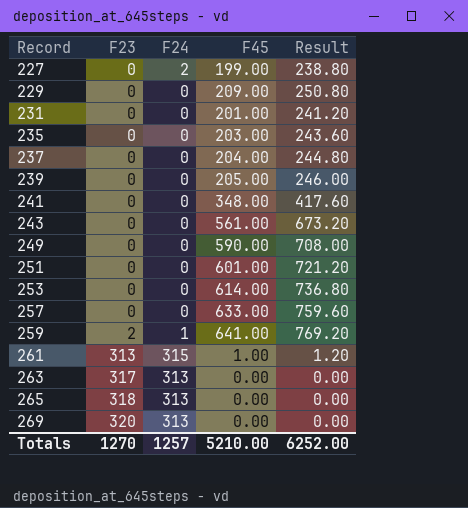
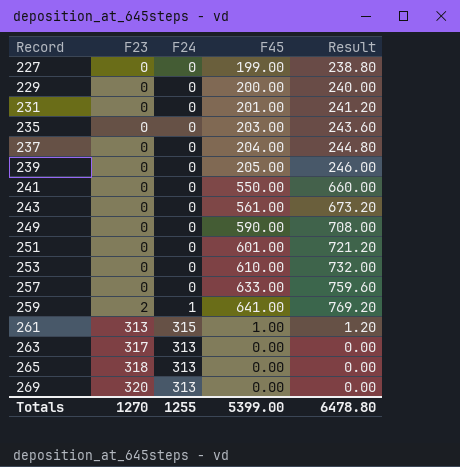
227 | F24: 2 -> 0
229 | F45: 209.00 -> 200.00
229 | Result: 250.80 -> 240.00
241 | F45: 348.00 -> 550.00
241 | Result: 417.60 -> 660.00
253 | F45: 614.00 -> 610.00
253 | Result: 736.80 -> 732.00
Totals | F24: 1257 -> 1255
Totals | F45: 5210.00 -> 5399.00
Totals | Result: 6252.00 -> 6478.80

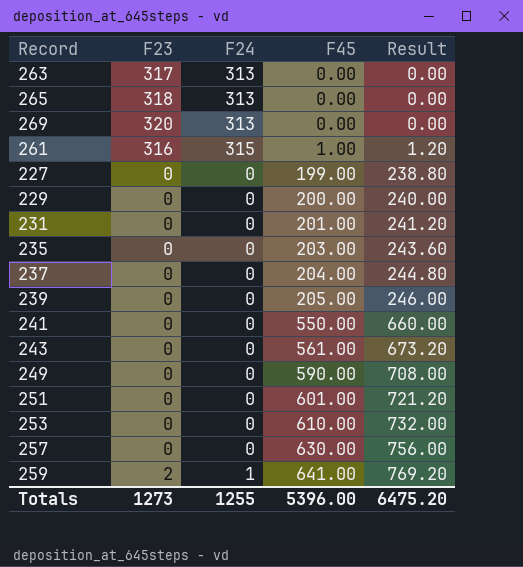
row order: Record ascending -> F45 ascending
261 | F23: 313 -> 316
257 | F45: 633.00 -> 630.00
257 | Result: 759.60 -> 756.00
Totals | F23: 1270 -> 1273
Totals | F45: 5399.00 -> 5396.00
Totals | Result: 6478.80 -> 6475.20

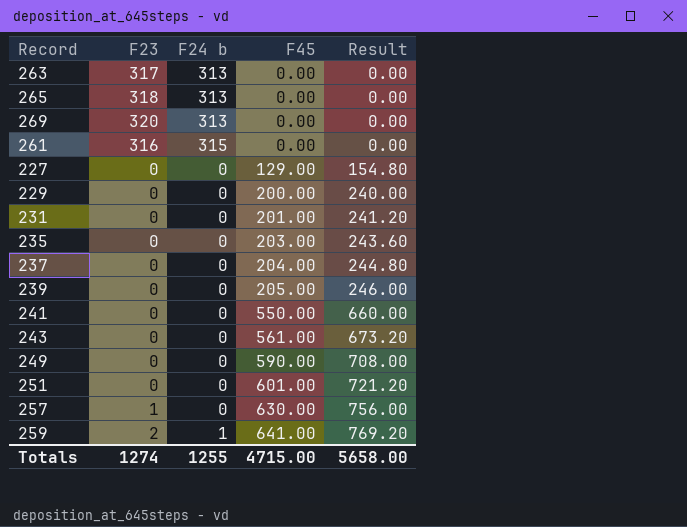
column name: F24 -> F24 b
row 253: 0 | 0 | 610.00 | 732.00 -> none
261 | F45: 1.00 -> 0.00
261 | Result: 1.20 -> 0.00
227 | F45: 199.00 -> 129.00
227 | Result: 238.80 -> 154.80
257 | F23: 0 -> 1
Totals | F23: 1273 -> 1274
Totals | F45: 5396.00 -> 4715.00
Totals | Result: 6475.20 -> 5658.00

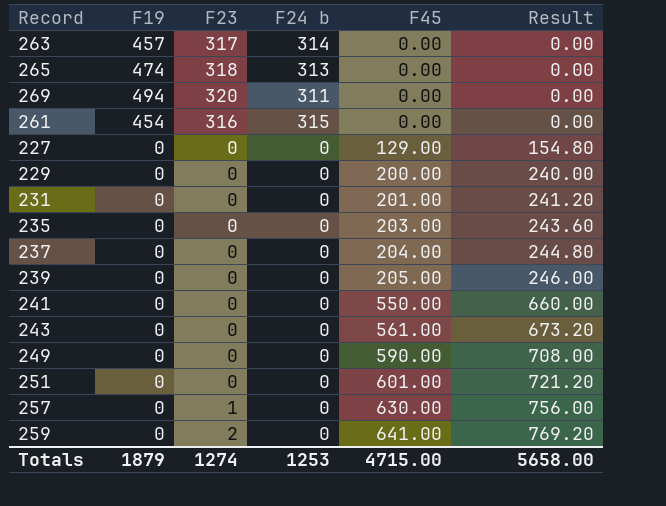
column F19 | position: none -> 2
263 | F24 b: 313 -> 314
269 | F24 b: 313 -> 311
259 | F24 b: 1 -> 0
Totals | F24 b: 1255 -> 1253

